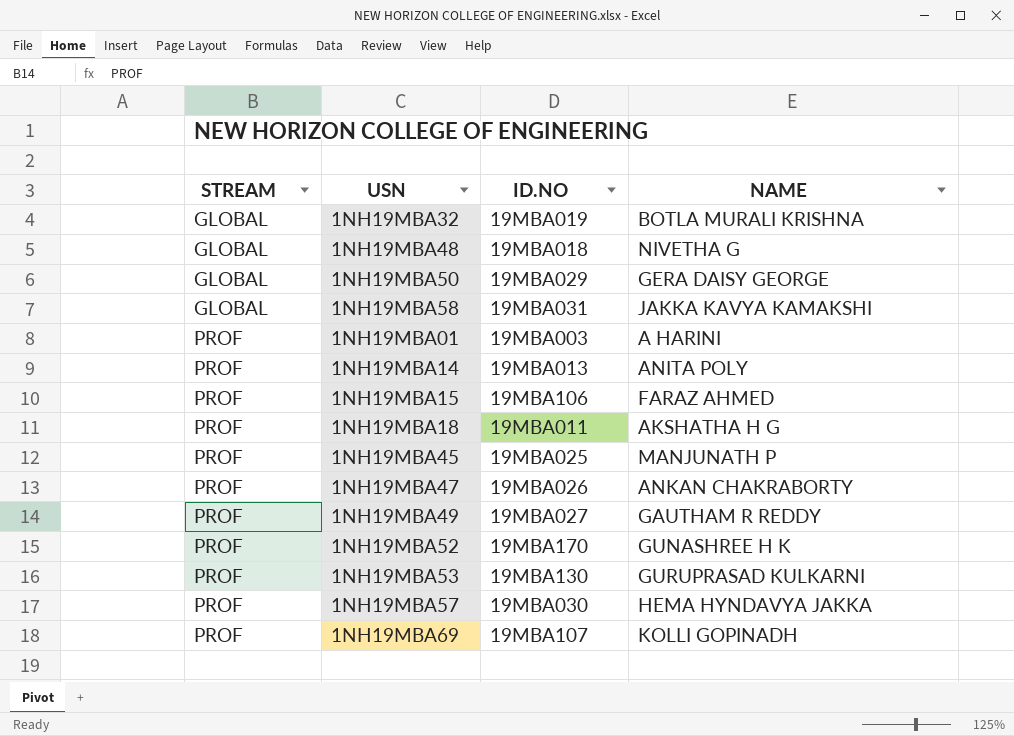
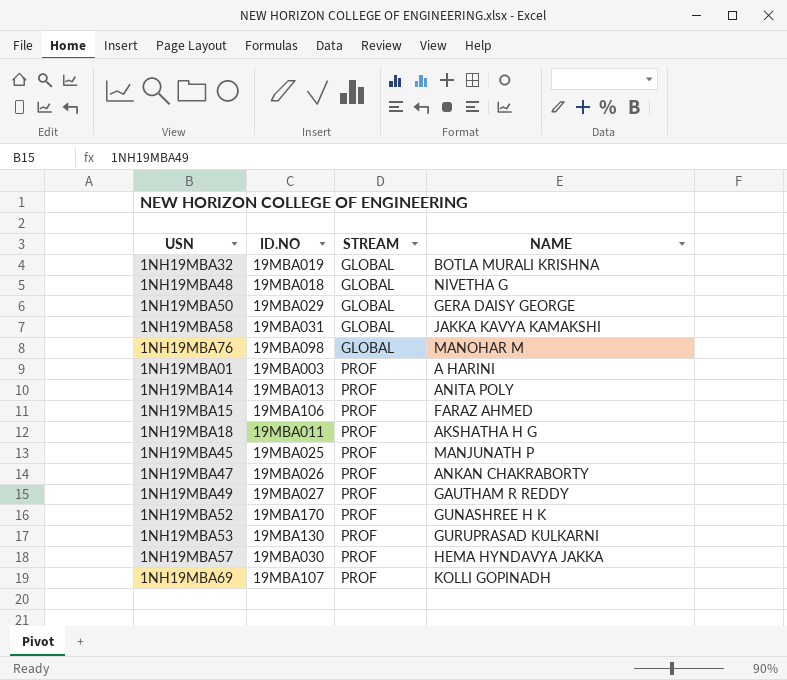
column STREAM | position: 1 -> 3
row 1NH19MBA76: none -> 19MBA098 | GLOBAL | MANOHAR M

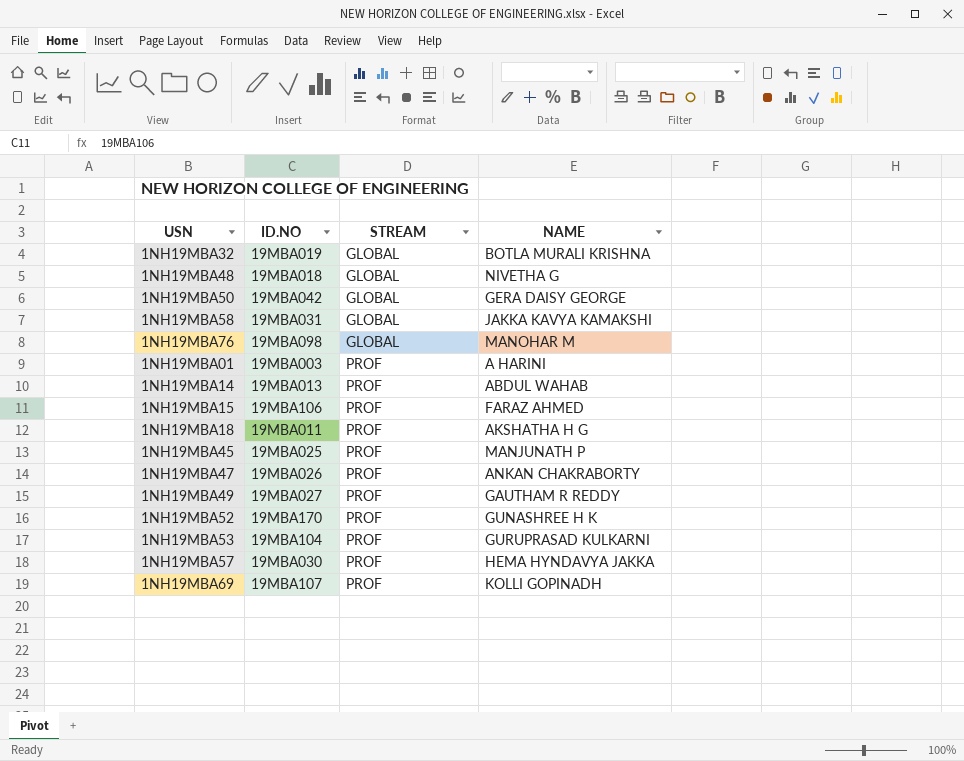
1NH19MBA50 | ID.NO: 19MBA029 -> 19MBA042
1NH19MBA14 | NAME: ANITA POLY -> ABDUL WAHAB
1NH19MBA53 | ID.NO: 19MBA130 -> 19MBA104

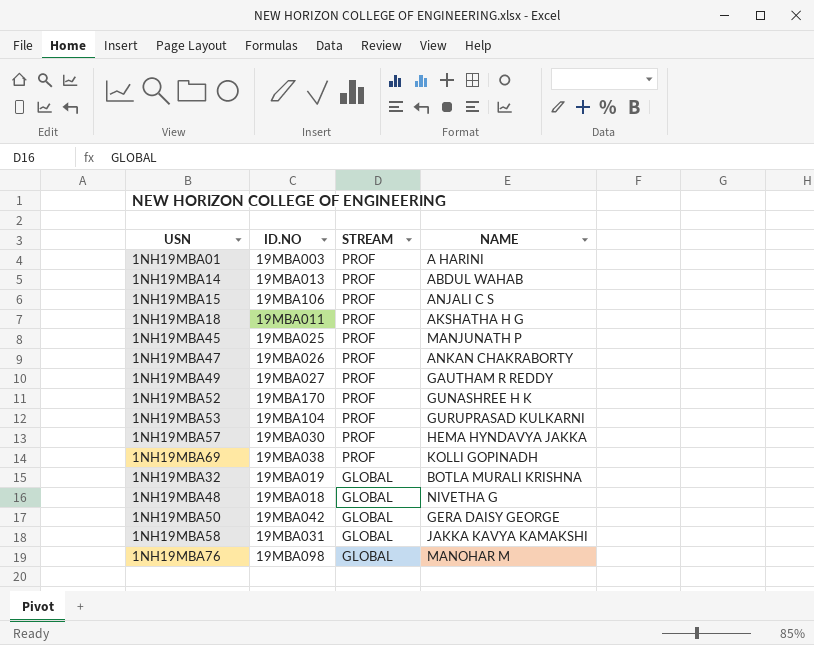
row order: STREAM ascending -> STREAM descending
1NH19MBA15 | NAME: FARAZ AHMED -> ANJALI C S
1NH19MBA69 | ID.NO: 19MBA107 -> 19MBA038

